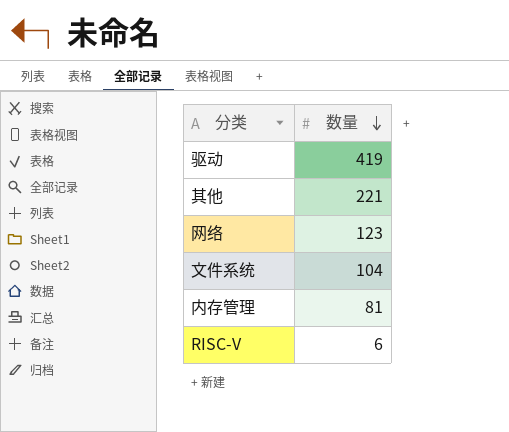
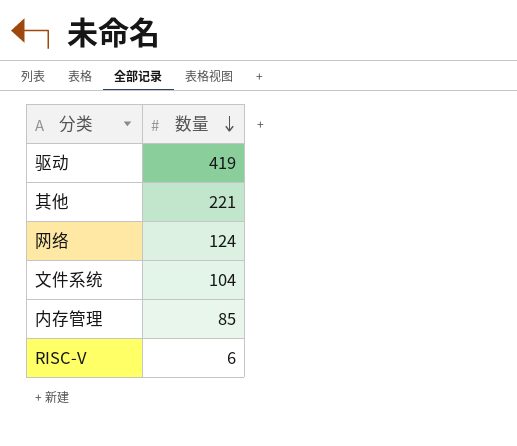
网络 | 数量: 123 -> 124
内存管理 | 数量: 81 -> 85

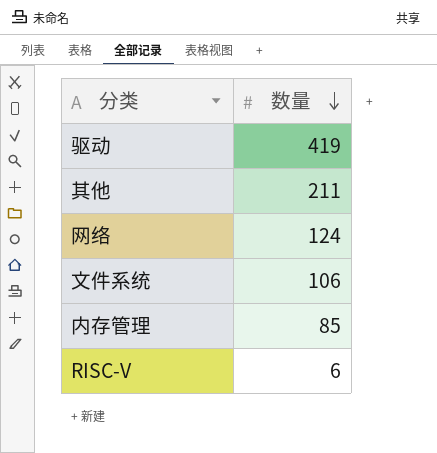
其他 | 数量: 221 -> 211
文件系统 | 数量: 104 -> 106

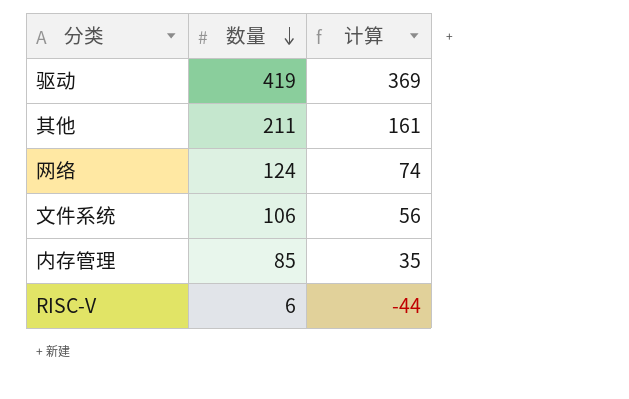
column 计算 | formula: none -> [数量] - 50

